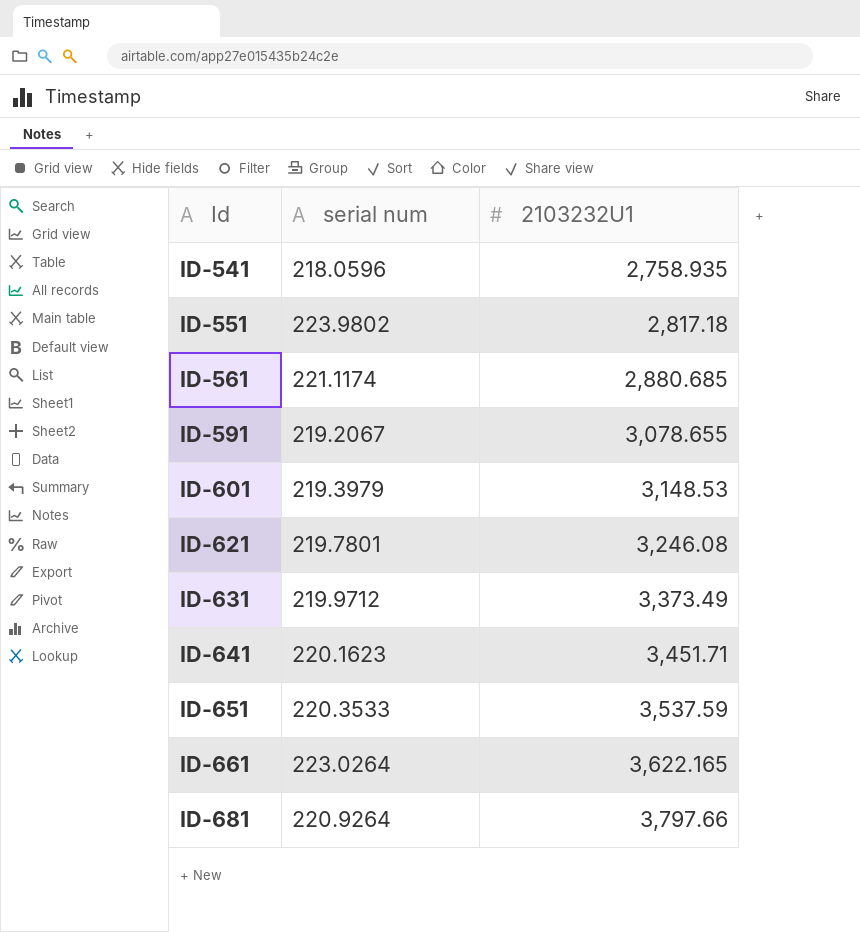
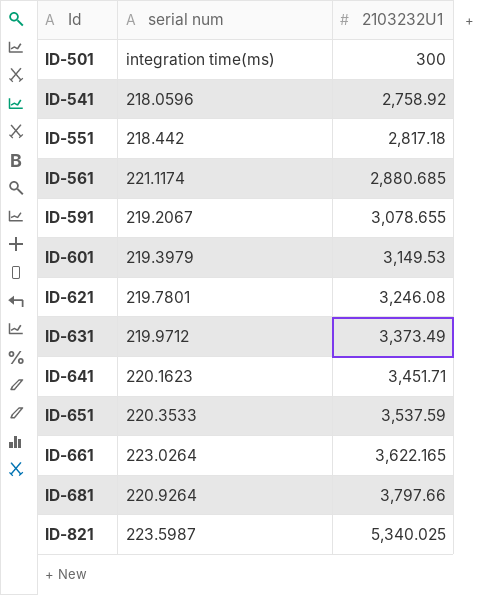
row ID-501: none -> integration time(ms) | 300
ID-541 | 2103232U1: 2,758.935 -> 2,758.92
ID-551 | serial num: 223.9802 -> 218.442
ID-601 | 2103232U1: 3,148.53 -> 3,149.53
row ID-821: none -> 223.5987 | 5,340.025

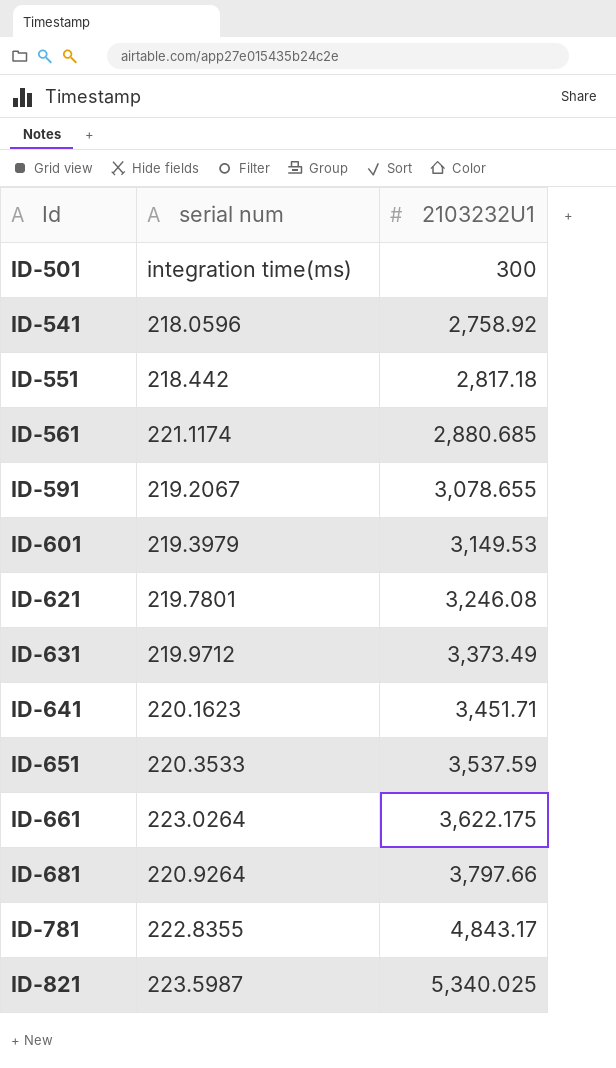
ID-661 | 2103232U1: 3,622.165 -> 3,622.175
row ID-781: none -> 222.8355 | 4,843.17

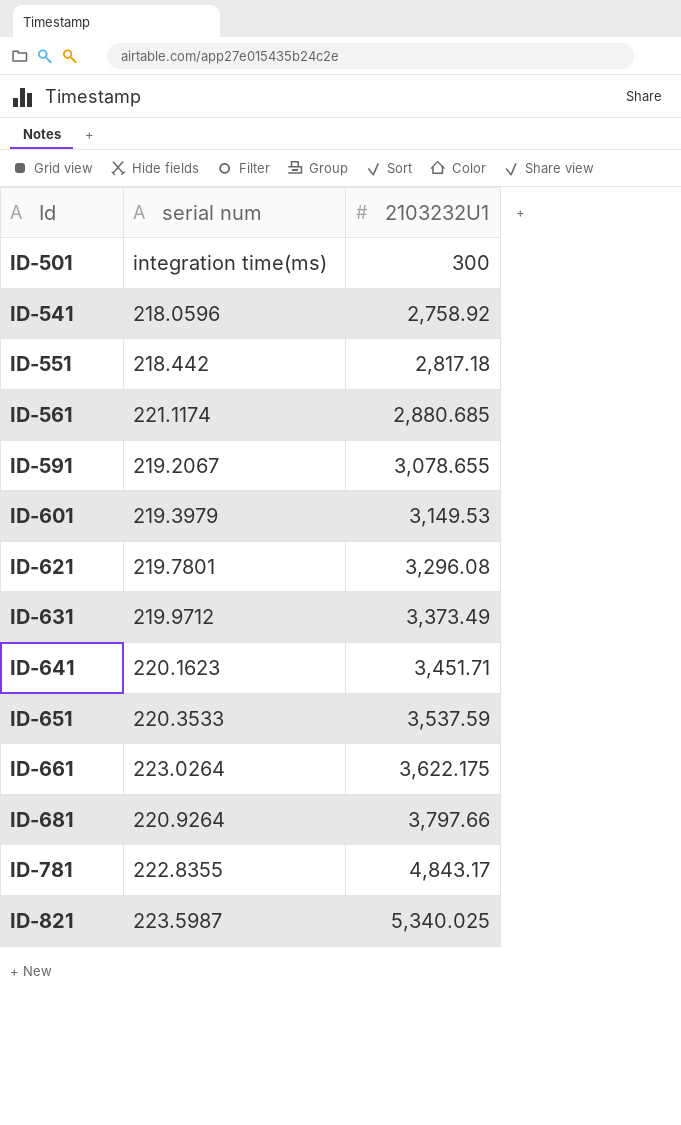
ID-621 | 2103232U1: 3,246.08 -> 3,296.08

